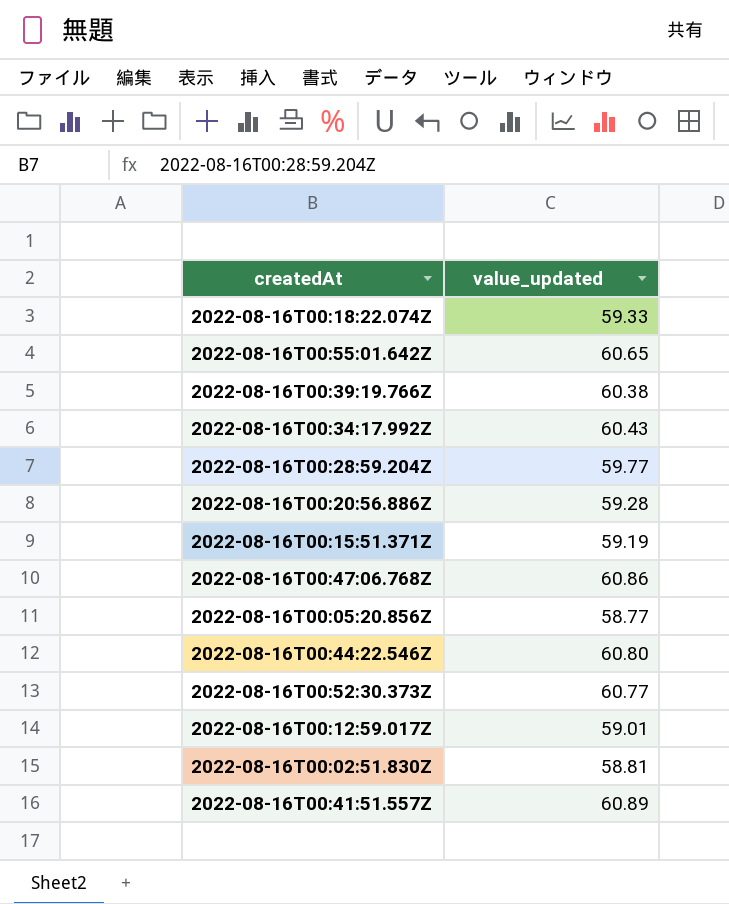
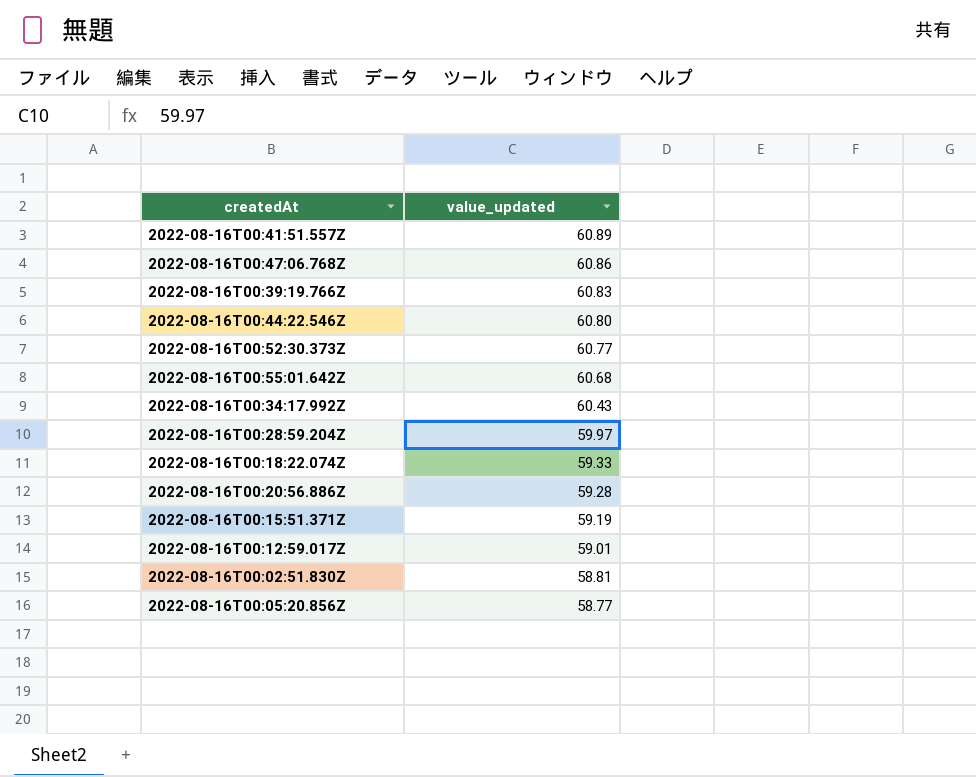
row order: none -> value_updated descending
2022-08-16T00:39:19.766Z | value_updated: 60.38 -> 60.83
2022-08-16T00:55:01.642Z | value_updated: 60.65 -> 60.68
2022-08-16T00:28:59.204Z | value_updated: 59.77 -> 59.97

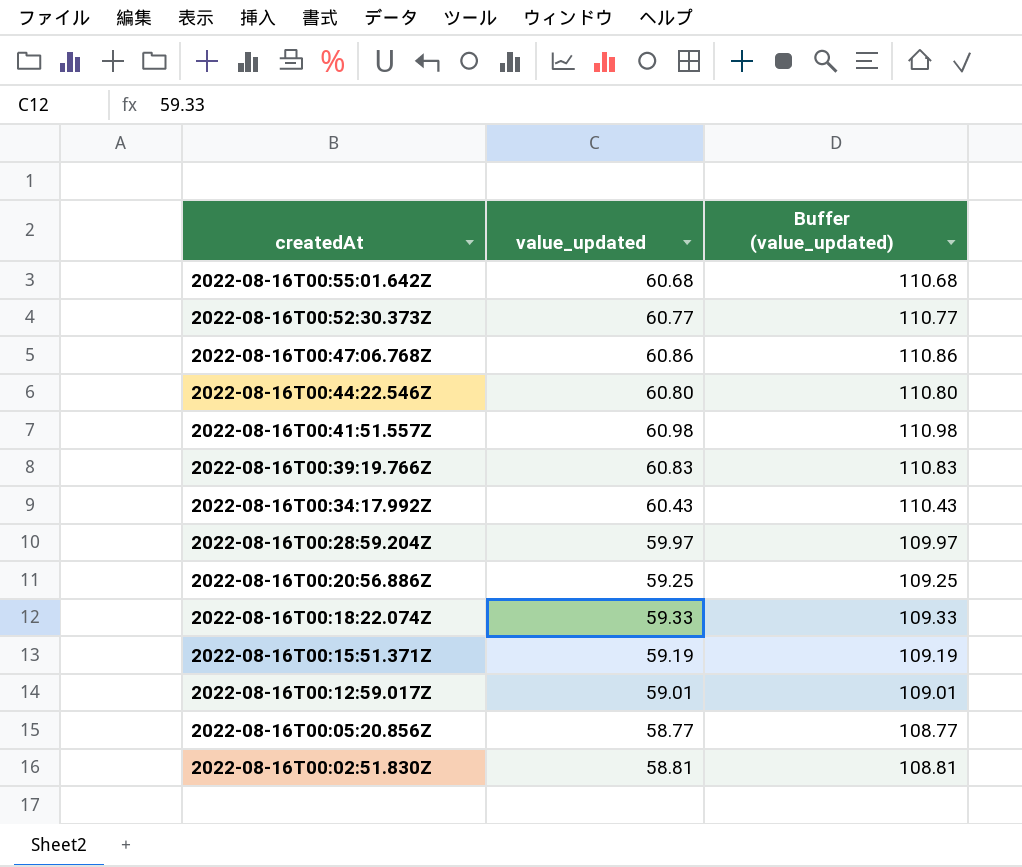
row order: value_updated descending -> createdAt descending
column Buffer (value_updated) | formula: none -> [value_updated] + 50
2022-08-16T00:41:51.557Z | value_updated: 60.89 -> 60.98
2022-08-16T00:20:56.886Z | value_updated: 59.28 -> 59.25

